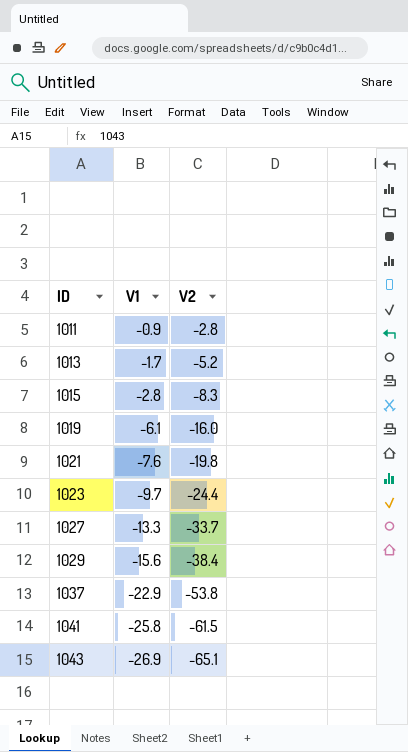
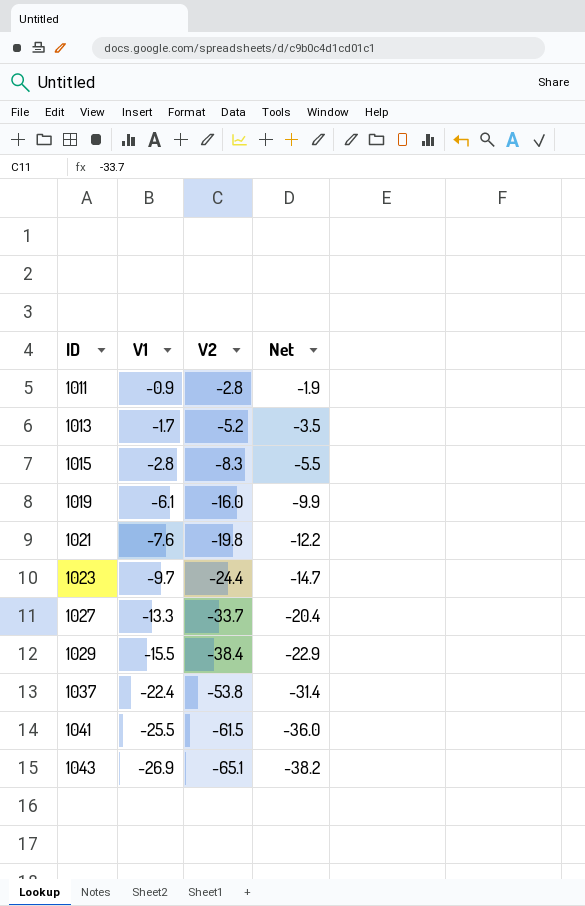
column Net | formula: none -> [V2] - [V1]
1029 | V1: -15.6 -> -15.5
1037 | V1: -22.9 -> -22.4
1041 | V1: -25.8 -> -25.5

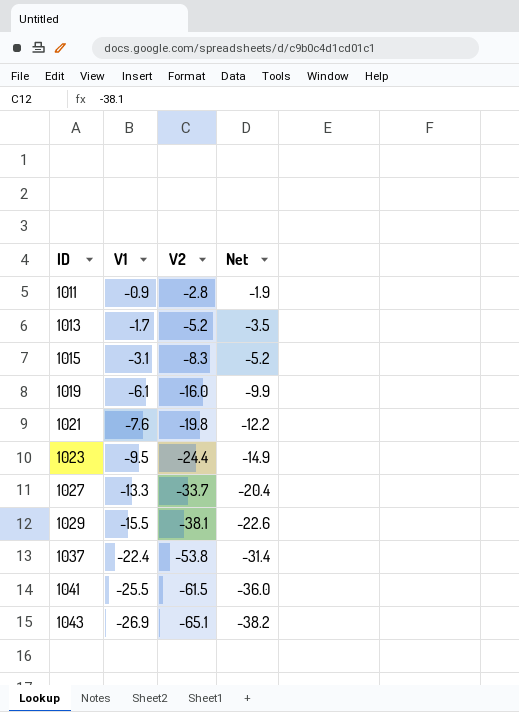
1015 | V1: -2.8 -> -3.1
1015 | Net: -5.5 -> -5.2
1023 | V1: -9.7 -> -9.5
1023 | Net: -14.7 -> -14.9
1029 | V2: -38.4 -> -38.1
1029 | Net: -22.9 -> -22.6

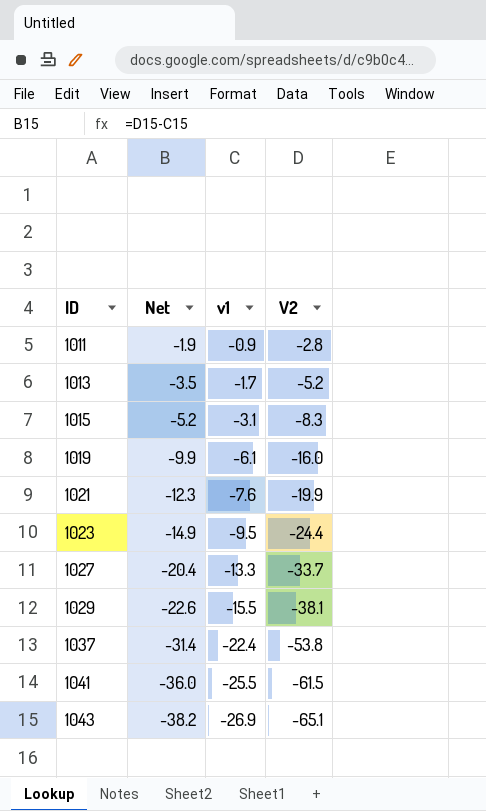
column Net | position: 4 -> 2
column name: V1 -> v1
1021 | Net: -12.2 -> -12.3
1021 | V2: -19.8 -> -19.9

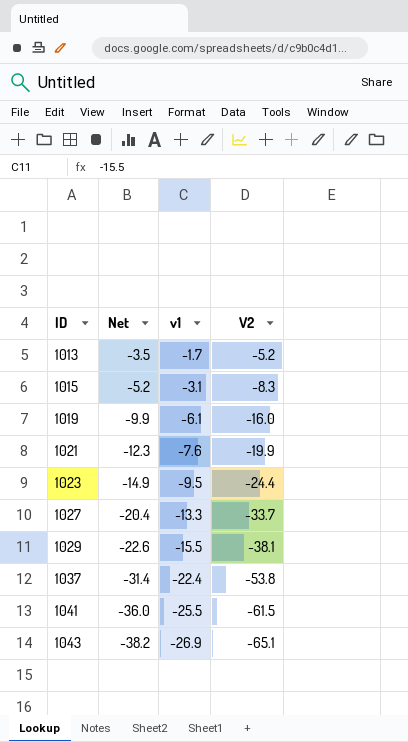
row 1011: -1.9 | -0.9 | -2.8 -> none

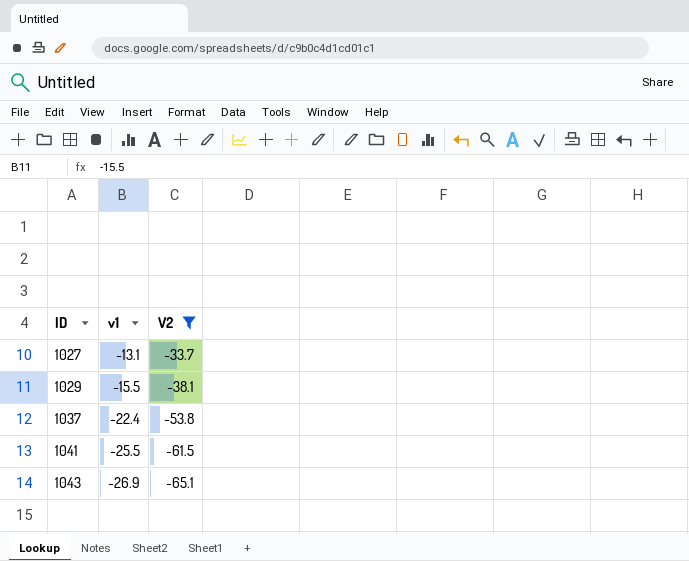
filter: none -> V2 <= -33.7
column Net | formula: [V2] - [v1] -> none
1027 | v1: -13.3 -> -13.1

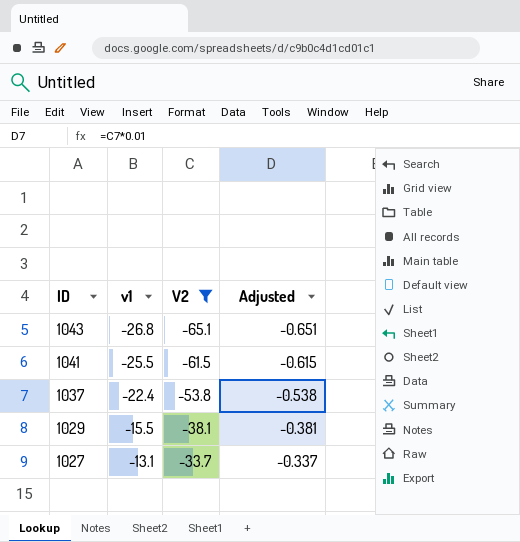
row order: ID ascending -> ID descending
column Adjusted | formula: none -> [V2] * 0.01
1043 | v1: -26.9 -> -26.8

